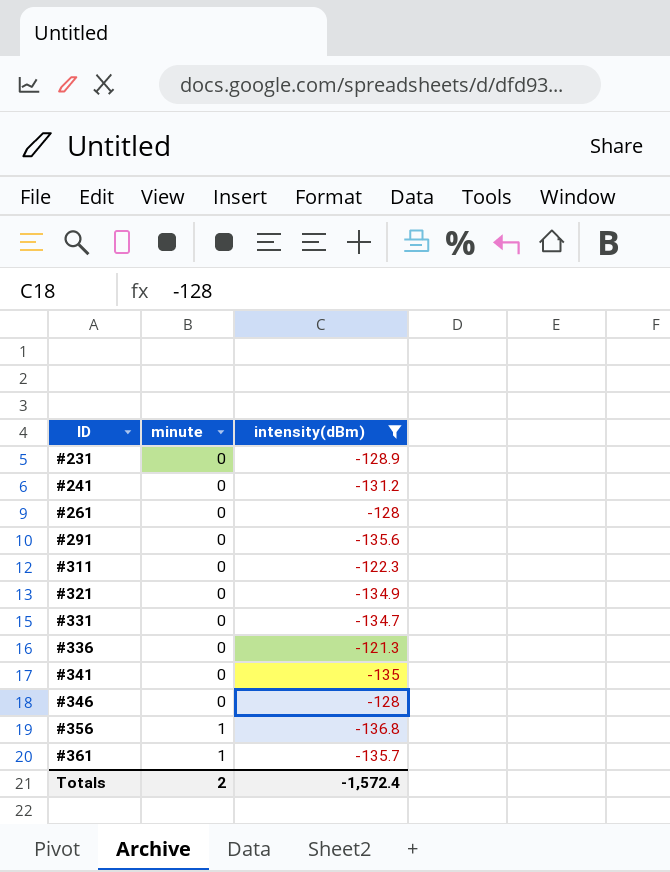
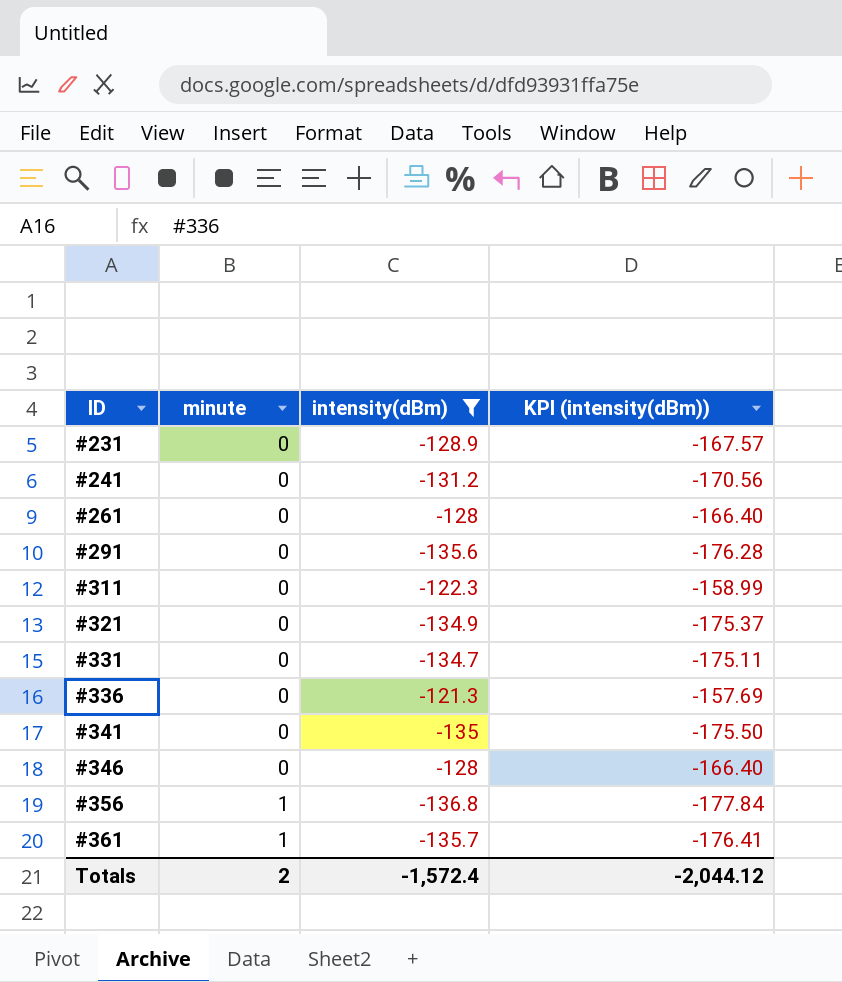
column KPI (intensity(dBm)) | formula: none -> [intensity(dBm)] * 1.3

